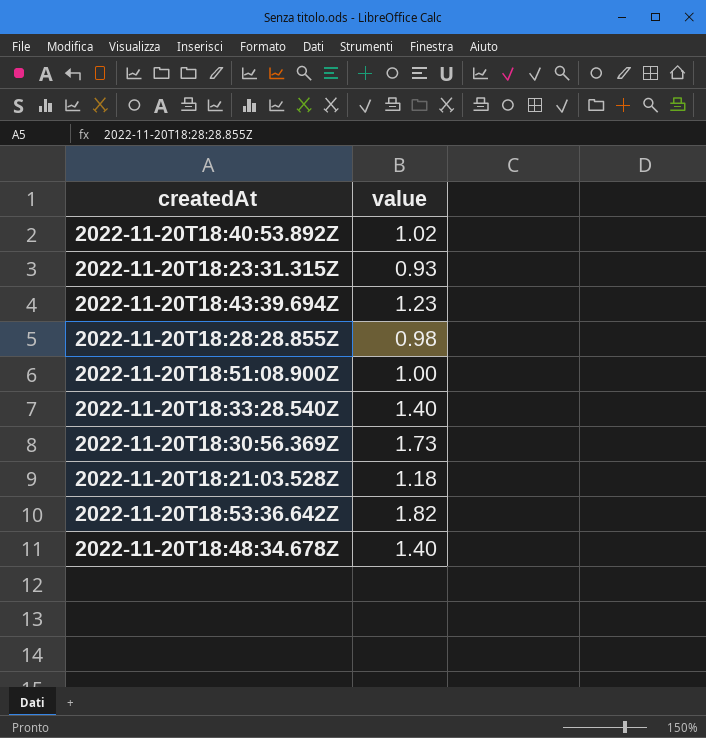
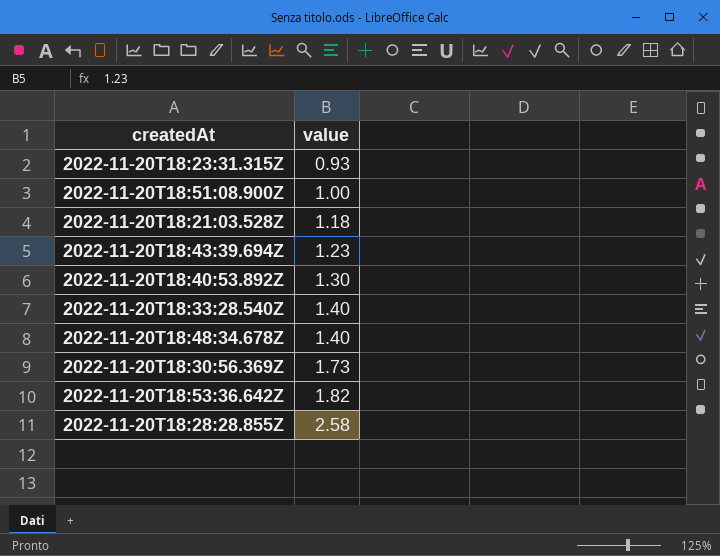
row order: none -> value ascending
2022-11-20T18:40:53.892Z | value: 1.02 -> 1.30
2022-11-20T18:28:28.855Z | value: 0.98 -> 2.58

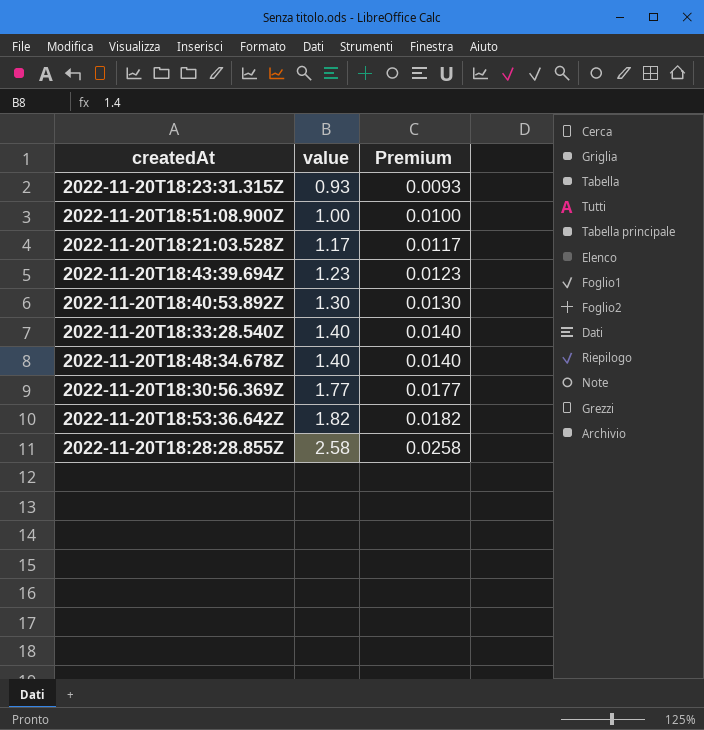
column Premium | formula: none -> [value] * 0.01
2022-11-20T18:21:03.528Z | value: 1.18 -> 1.17
2022-11-20T18:30:56.369Z | value: 1.73 -> 1.77

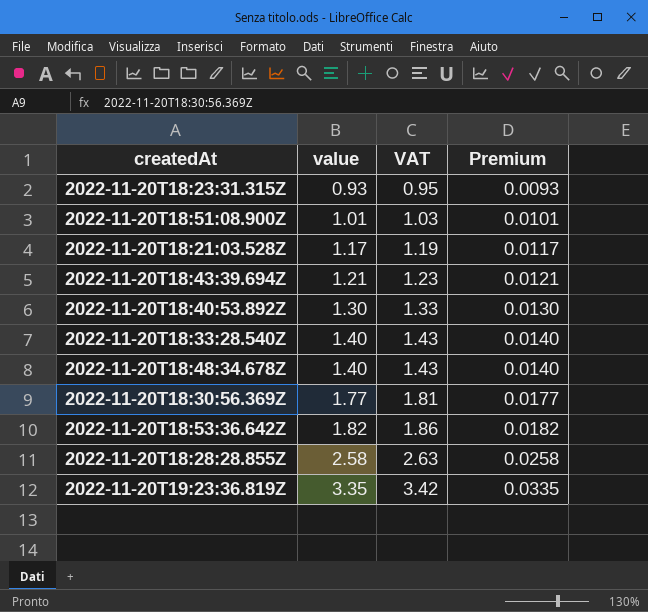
column VAT | formula: none -> [value] * 1.02
2022-11-20T18:51:08.900Z | value: 1.00 -> 1.01
2022-11-20T18:51:08.900Z | Premium: 0.0100 -> 0.0101
2022-11-20T18:43:39.694Z | value: 1.23 -> 1.21
2022-11-20T18:43:39.694Z | Premium: 0.0123 -> 0.0121
row 2022-11-20T19:23:36.819Z: none -> 3.35 | 3.42 | 0.0335

